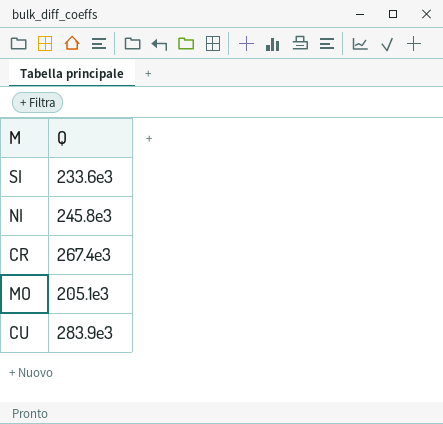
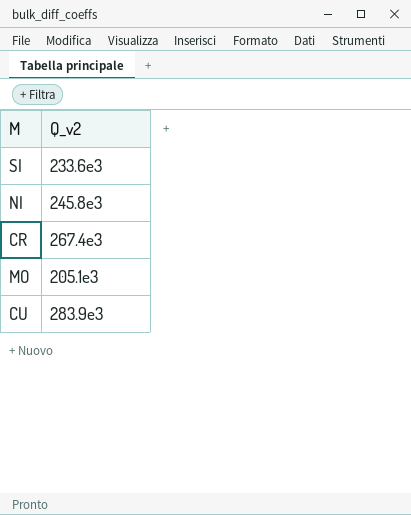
column name: Q -> Q_v2

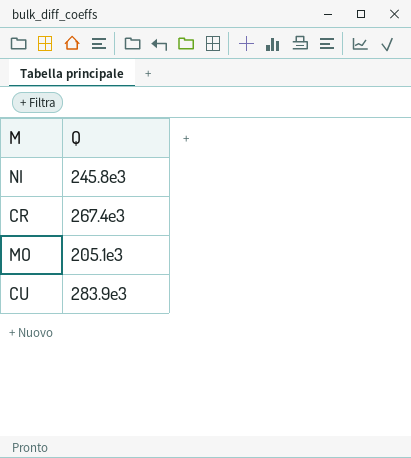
column name: Q_v2 -> Q
row SI: 233.6e3 -> none

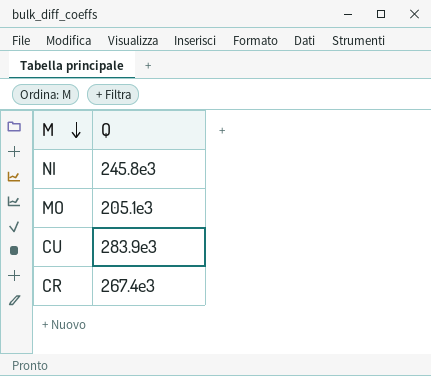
row order: none -> M descending

